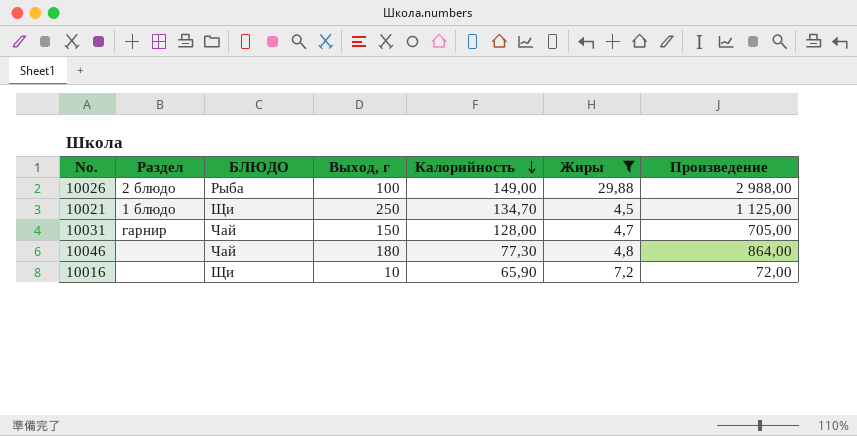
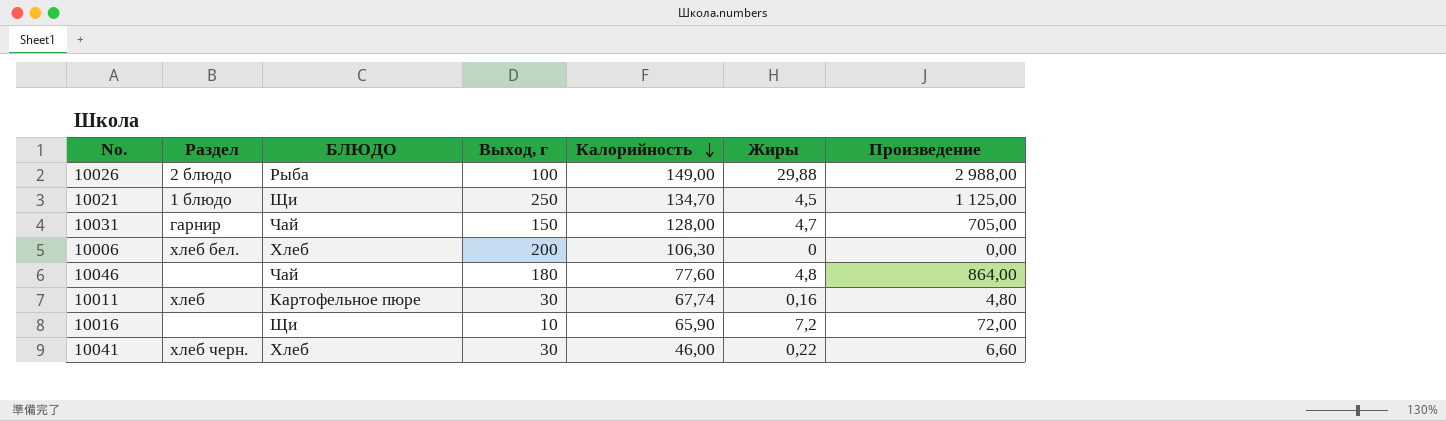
filter: Жиры >= 4,5 -> none
10046 | Калорийность: 77,30 -> 77,60

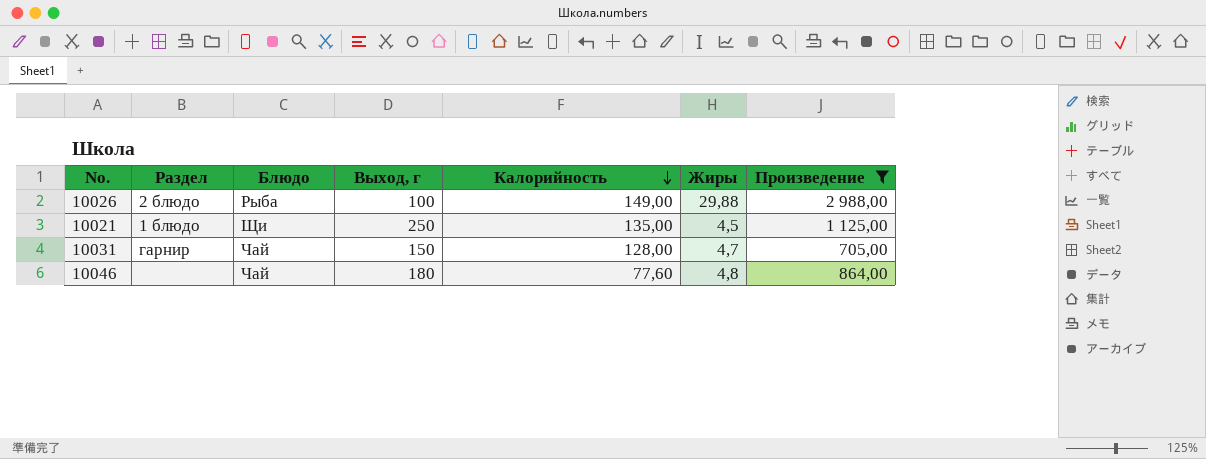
filter: none -> Произведение >= 705,00
column name: БЛЮДО -> Блюдо
10021 | Калорийность: 134,70 -> 135,00

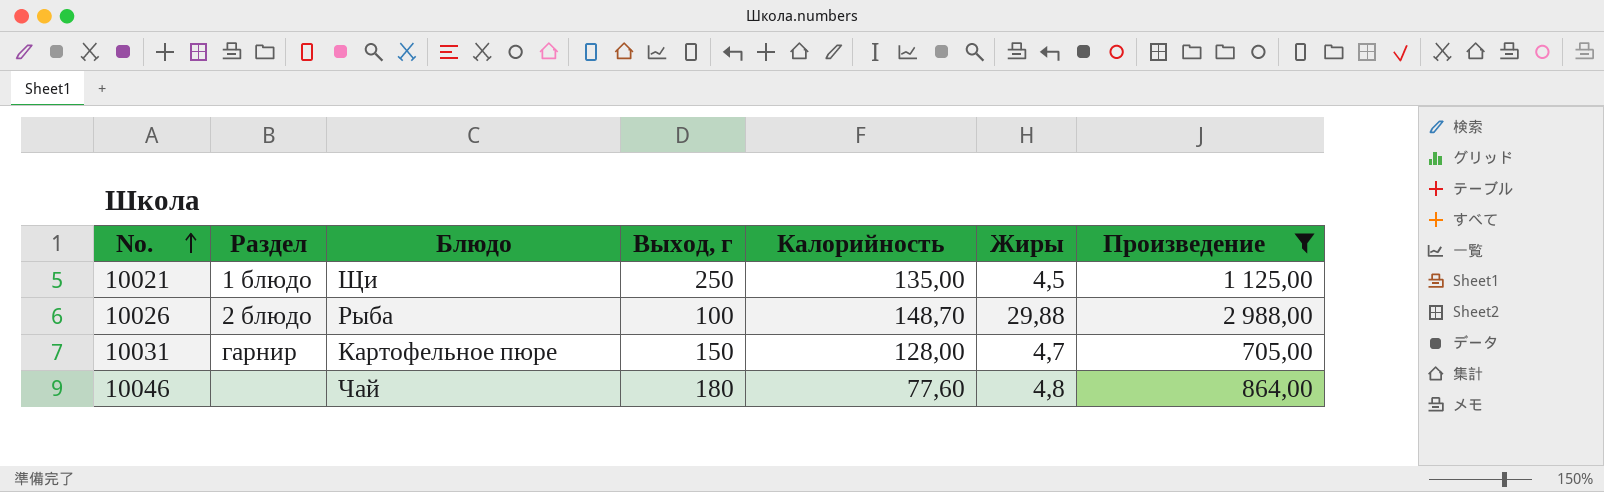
row order: Калорийность descending -> No. ascending
10026 | Калорийность: 149,00 -> 148,70
10031 | Блюдо: Чай -> Картофельное пюре

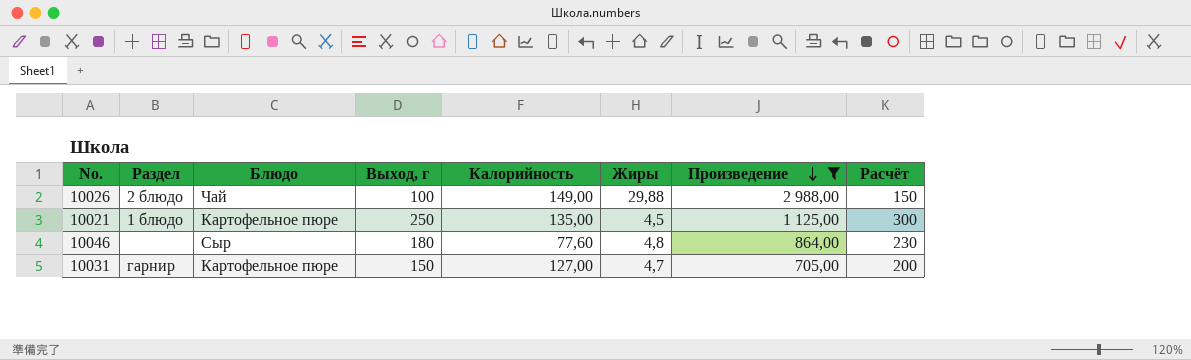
row order: No. ascending -> Произведение descending
column Расчёт | formula: none -> [Выход, г] + 50
10026 | Блюдо: Рыба -> Чай
10026 | Калорийность: 148,70 -> 149,00
10021 | Блюдо: Щи -> Картофельное пюре
10046 | Блюдо: Чай -> Сыр
10031 | Калорийность: 128,00 -> 127,00

